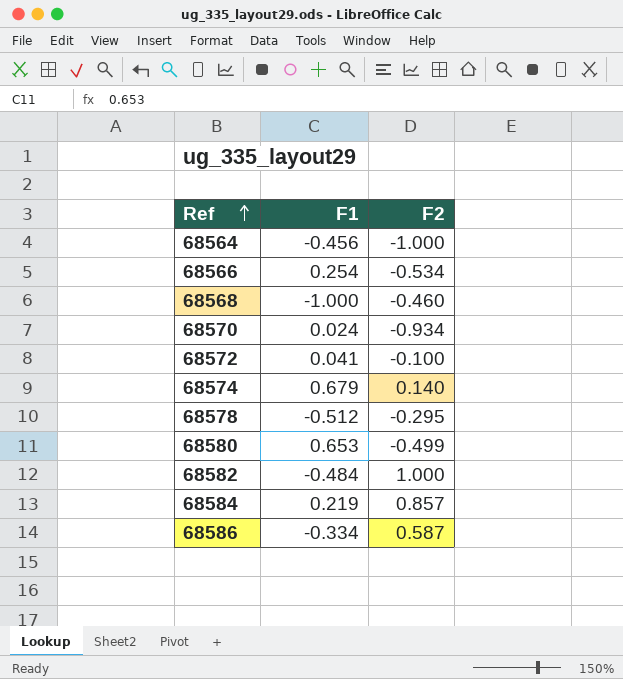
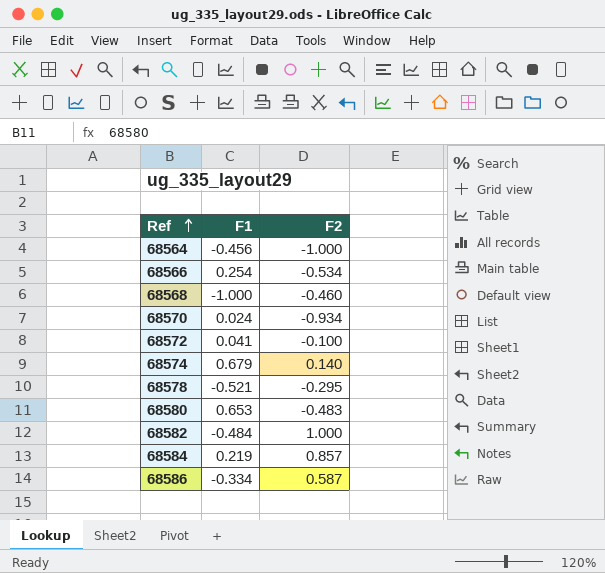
68578 | F1: -0.512 -> -0.521
68580 | F2: -0.499 -> -0.483

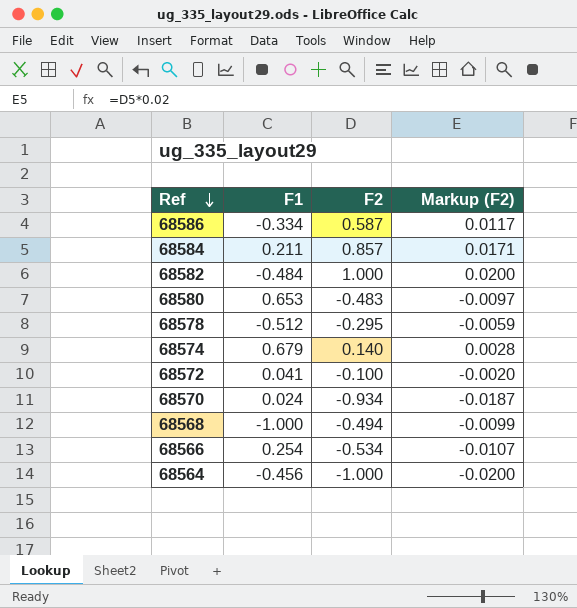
row order: Ref ascending -> Ref descending
column Markup (F2) | formula: none -> [F2] * 0.02
68584 | F1: 0.219 -> 0.211
68578 | F1: -0.521 -> -0.512
68568 | F2: -0.460 -> -0.494

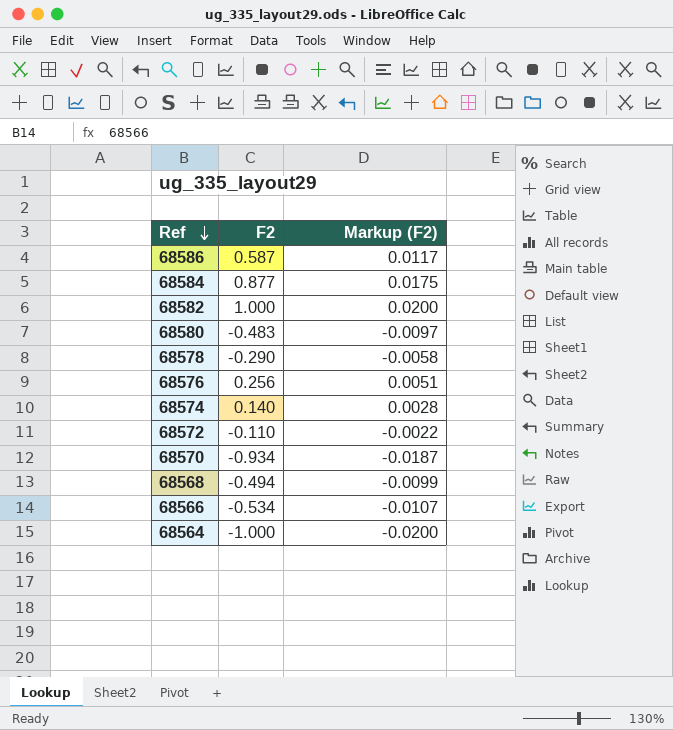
column F1 | position: 2 -> none
68584 | F2: 0.857 -> 0.877
68584 | Markup (F2): 0.0171 -> 0.0175
68578 | F2: -0.295 -> -0.290
68578 | Markup (F2): -0.0059 -> -0.0058
row 68576: none -> 0.256 | 0.0051
68572 | F2: -0.100 -> -0.110
68572 | Markup (F2): -0.0020 -> -0.0022

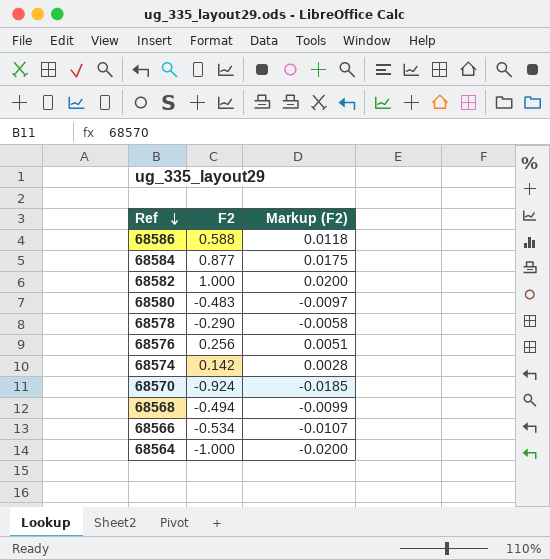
row 68572: -0.110 | -0.0022 -> none
68586 | F2: 0.587 -> 0.588
68586 | Markup (F2): 0.0117 -> 0.0118
68574 | F2: 0.140 -> 0.142
68570 | F2: -0.934 -> -0.924
68570 | Markup (F2): -0.0187 -> -0.0185

